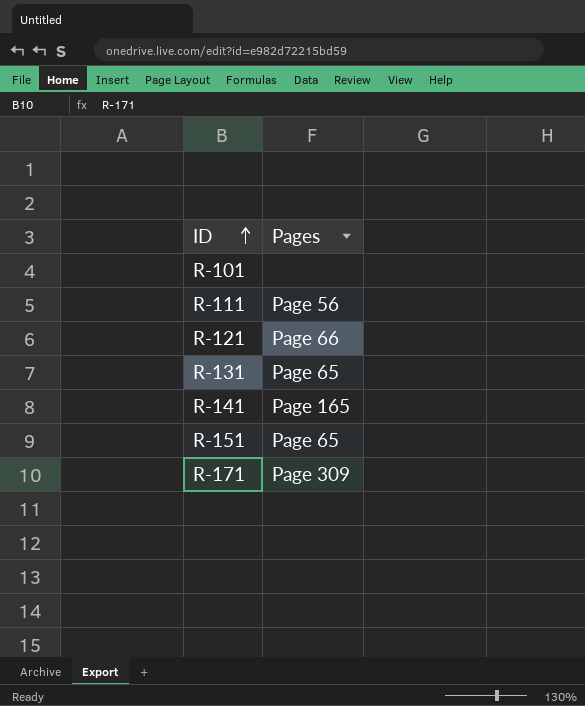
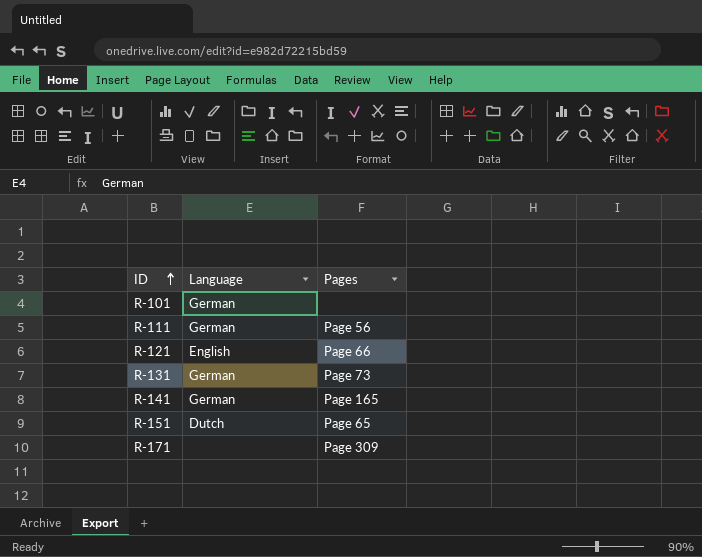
column Language | position: none -> 2
R-131 | Pages: Page 65 -> Page 73

